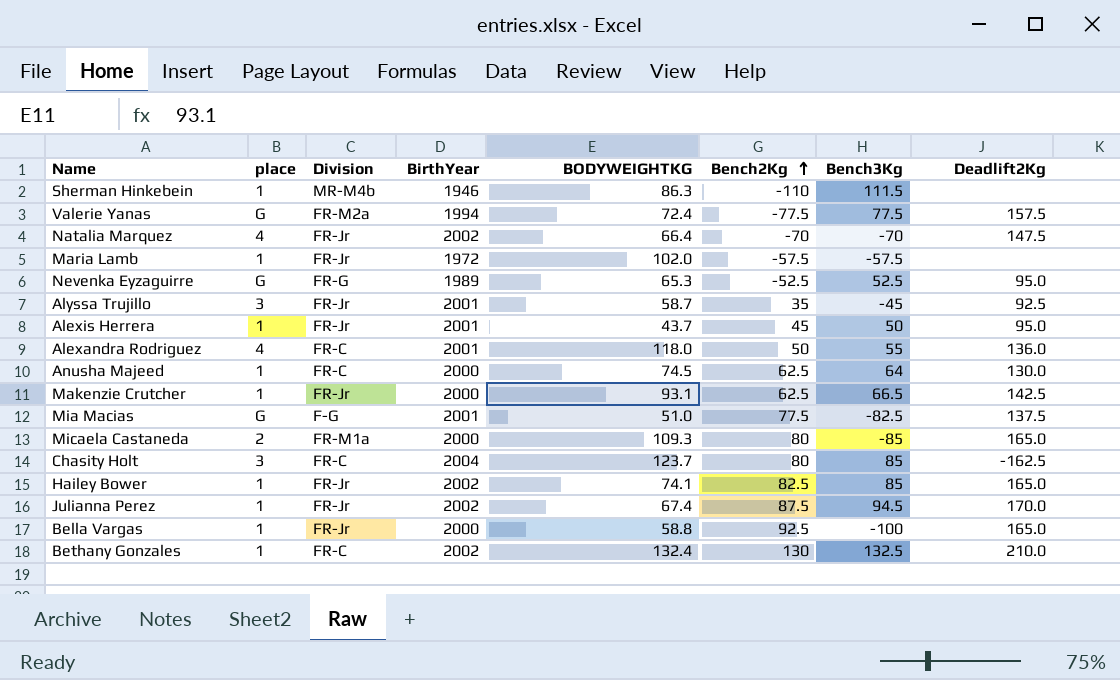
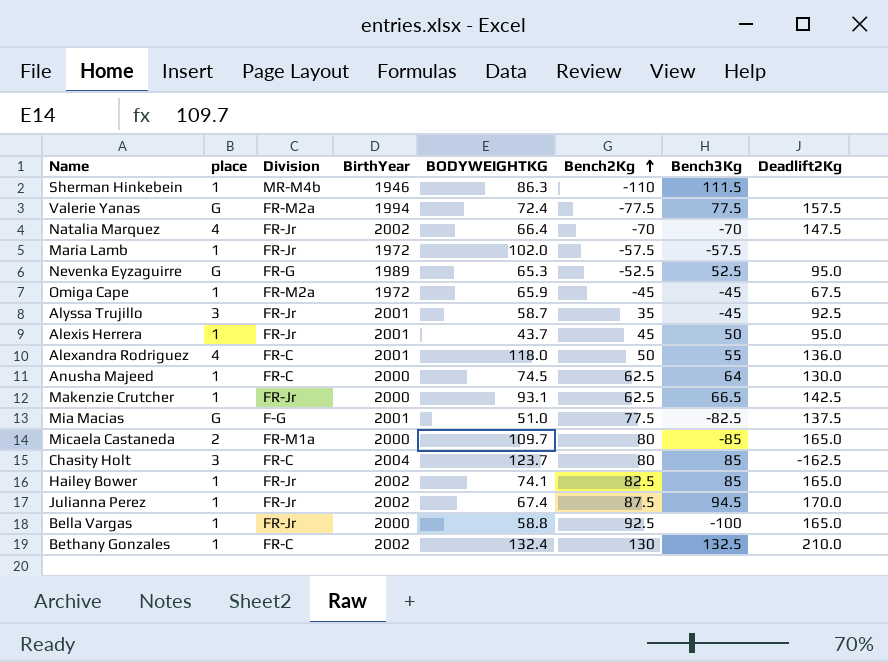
row Omiga Cape: none -> 1 | FR-M2a | 1972 | 65.9 | -45 | -45 | 67.5
Micaela Castaneda | BODYWEIGHTKG: 109.3 -> 109.7

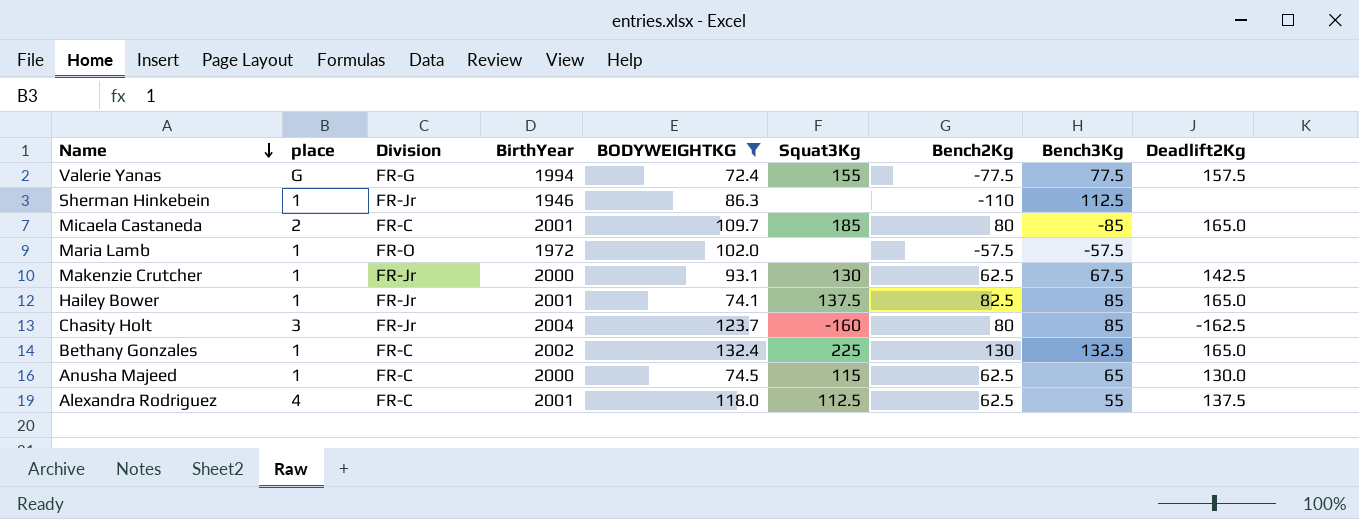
filter: none -> BODYWEIGHTKG >= 72.4
row order: Bench2Kg ascending -> Name descending
column Squat3Kg | position: none -> 6
Valerie Yanas | Division: FR-M2a -> FR-G
Sherman Hinkebein | Division: MR-M4b -> FR-Jr
Sherman Hinkebein | Bench3Kg: 111.5 -> 112.5
Micaela Castaneda | Division: FR-M1a -> FR-C
Micaela Castaneda | BirthYear: 2000 -> 2001
Maria Lamb | Division: FR-Jr -> FR-O
Makenzie Crutcher | Bench3Kg: 66.5 -> 67.5
Hailey Bower | BirthYear: 2002 -> 2001
Chasity Holt | Division: FR-C -> FR-Jr
Bethany Gonzales | Deadlift2Kg: 210.0 -> 165.0
Anusha Majeed | Bench3Kg: 64 -> 65
Alexandra Rodriguez | Bench2Kg: 50 -> 62.5
Alexandra Rodriguez | Deadlift2Kg: 136.0 -> 137.5

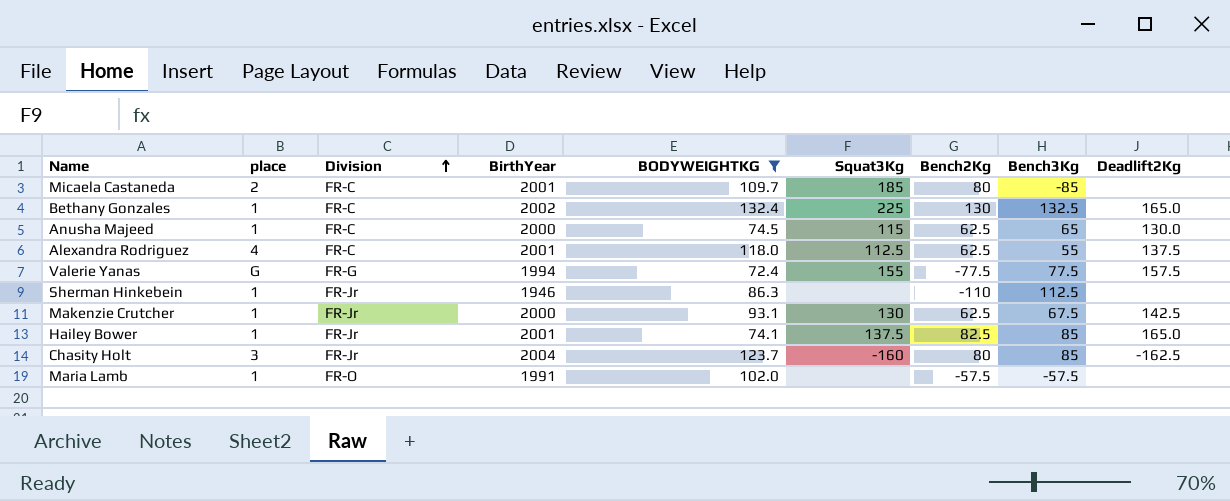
row order: Name descending -> Division ascending
Micaela Castaneda | Deadlift2Kg: 165.0 -> none
Maria Lamb | BirthYear: 1972 -> 1991

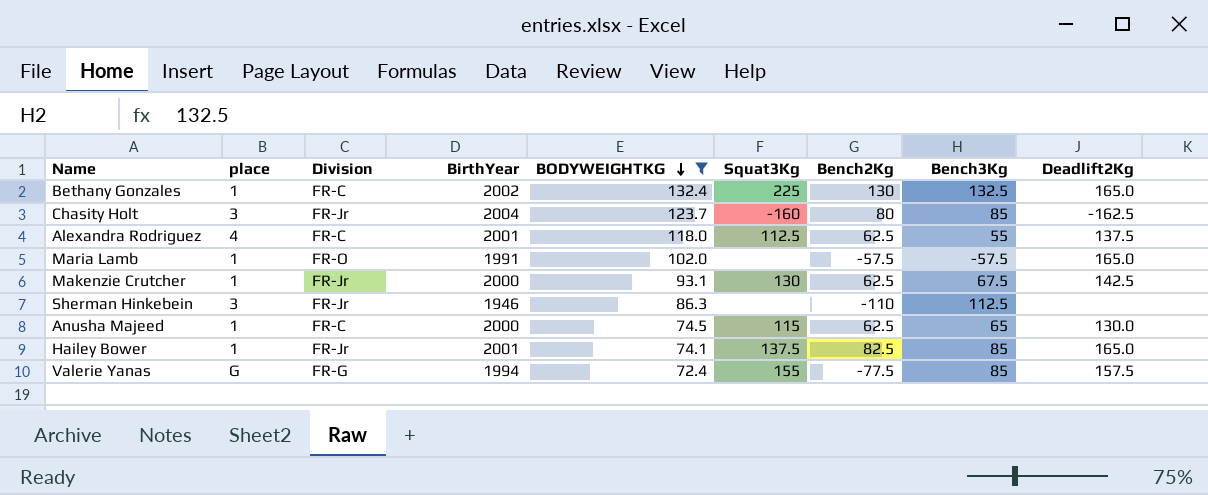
row order: Division ascending -> BODYWEIGHTKG descending
row Micaela Castaneda: 2 | FR-C | 2001 | 109.7 | 185 | 80 | -85 | none -> none
Maria Lamb | Deadlift2Kg: none -> 165.0
Sherman Hinkebein | place: 1 -> 3
Valerie Yanas | Bench3Kg: 77.5 -> 85

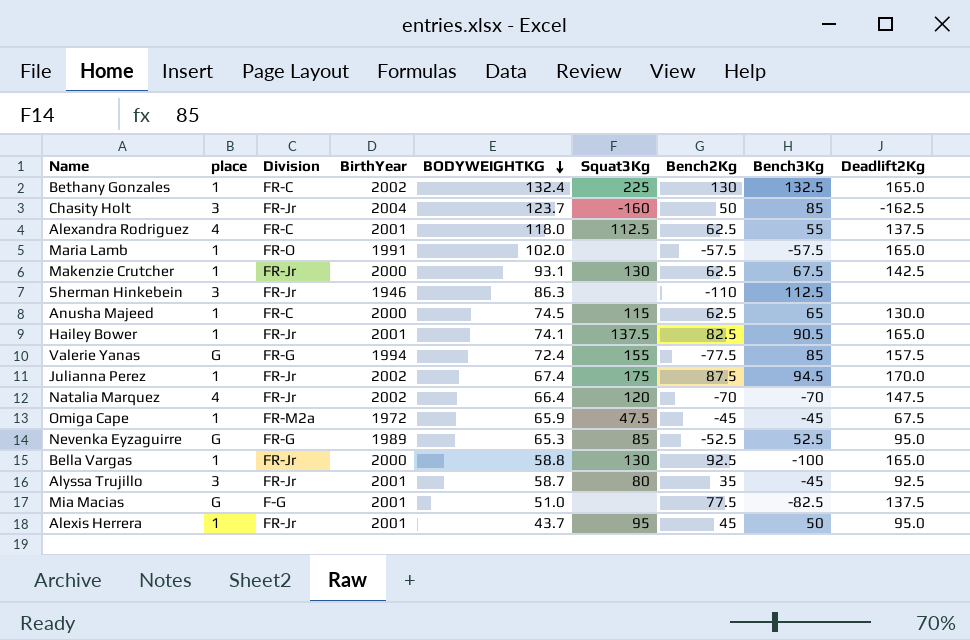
filter: BODYWEIGHTKG >= 72.4 -> none
Chasity Holt | Bench2Kg: 80 -> 50
Hailey Bower | Bench3Kg: 85 -> 90.5

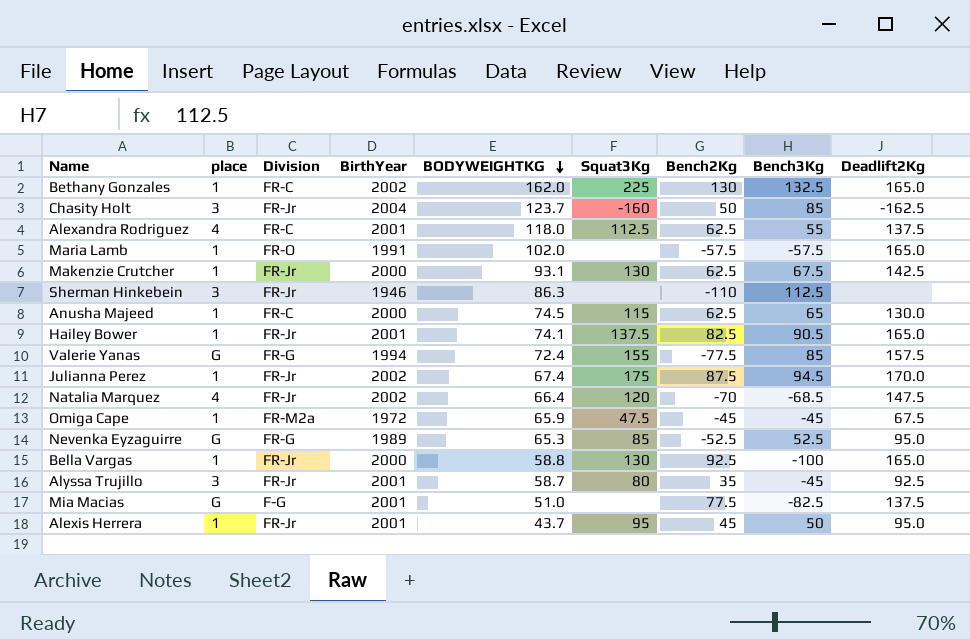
Bethany Gonzales | BODYWEIGHTKG: 132.4 -> 162.0
Natalia Marquez | Bench3Kg: -70 -> -68.5

